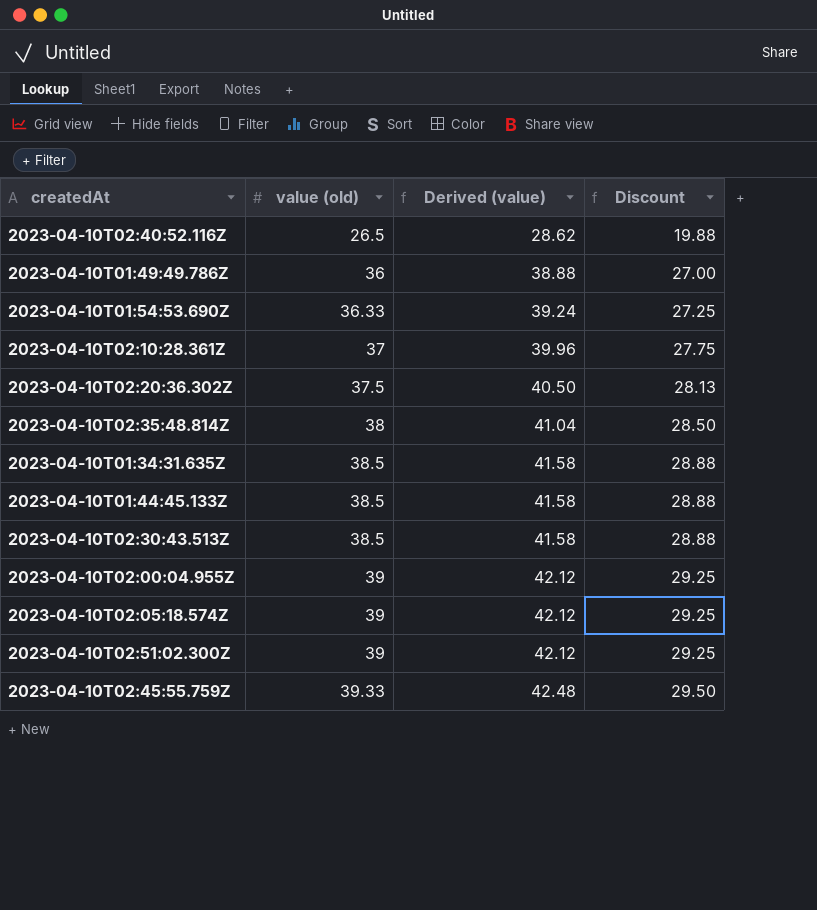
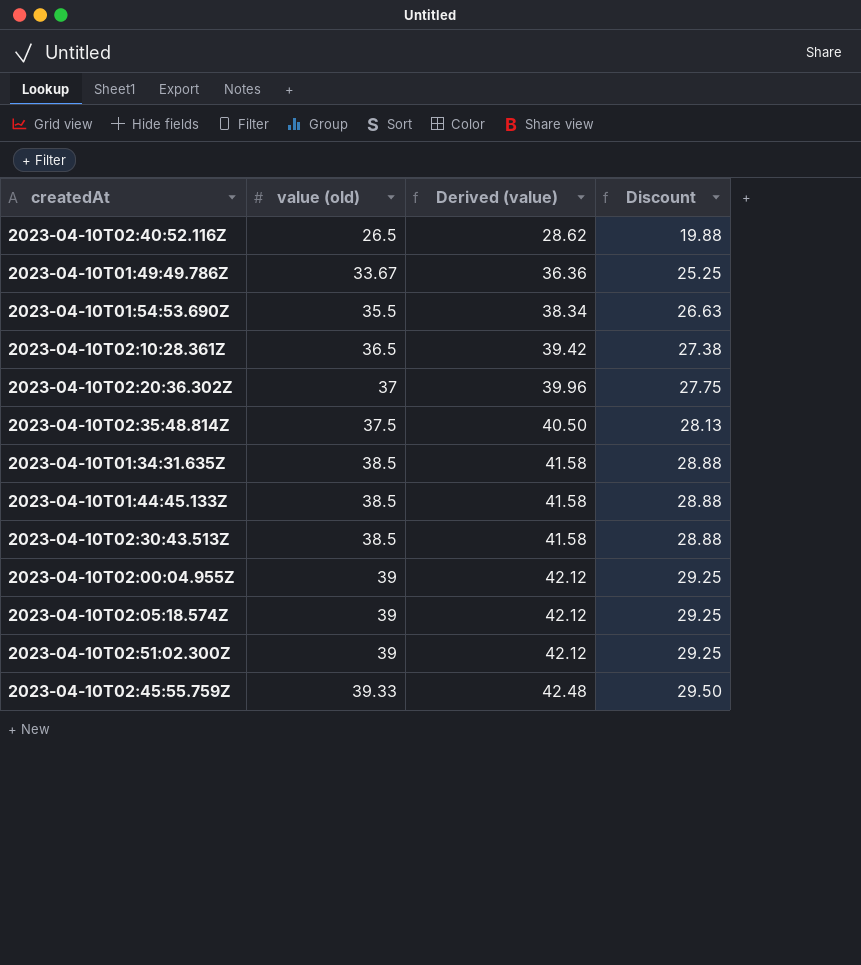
2023-04-10T01:49:49.786Z | value (old): 36 -> 33.67
2023-04-10T01:49:49.786Z | Derived (value): 38.88 -> 36.36
2023-04-10T01:49:49.786Z | Discount: 27.00 -> 25.25
2023-04-10T01:54:53.690Z | value (old): 36.33 -> 35.5
2023-04-10T01:54:53.690Z | Derived (value): 39.24 -> 38.34
2023-04-10T01:54:53.690Z | Discount: 27.25 -> 26.63
2023-04-10T02:10:28.361Z | value (old): 37 -> 36.5
2023-04-10T02:10:28.361Z | Derived (value): 39.96 -> 39.42
2023-04-10T02:10:28.361Z | Discount: 27.75 -> 27.38
2023-04-10T02:20:36.302Z | value (old): 37.5 -> 37
2023-04-10T02:20:36.302Z | Derived (value): 40.50 -> 39.96
2023-04-10T02:20:36.302Z | Discount: 28.13 -> 27.75
2023-04-10T02:35:48.814Z | value (old): 38 -> 37.5
2023-04-10T02:35:48.814Z | Derived (value): 41.04 -> 40.50
2023-04-10T02:35:48.814Z | Discount: 28.50 -> 28.13

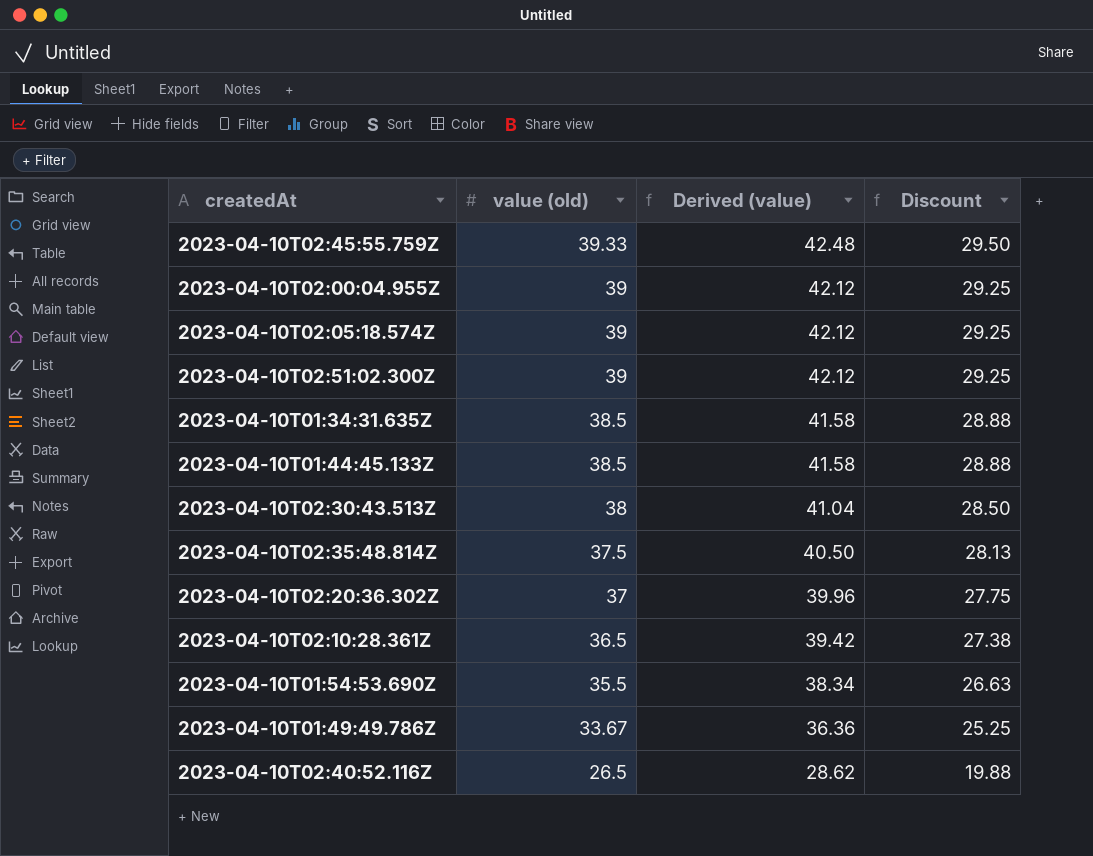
row order: value (old) ascending -> value (old) descending
2023-04-10T02:30:43.513Z | value (old): 38.5 -> 38
2023-04-10T02:30:43.513Z | Derived (value): 41.58 -> 41.04
2023-04-10T02:30:43.513Z | Discount: 28.88 -> 28.50

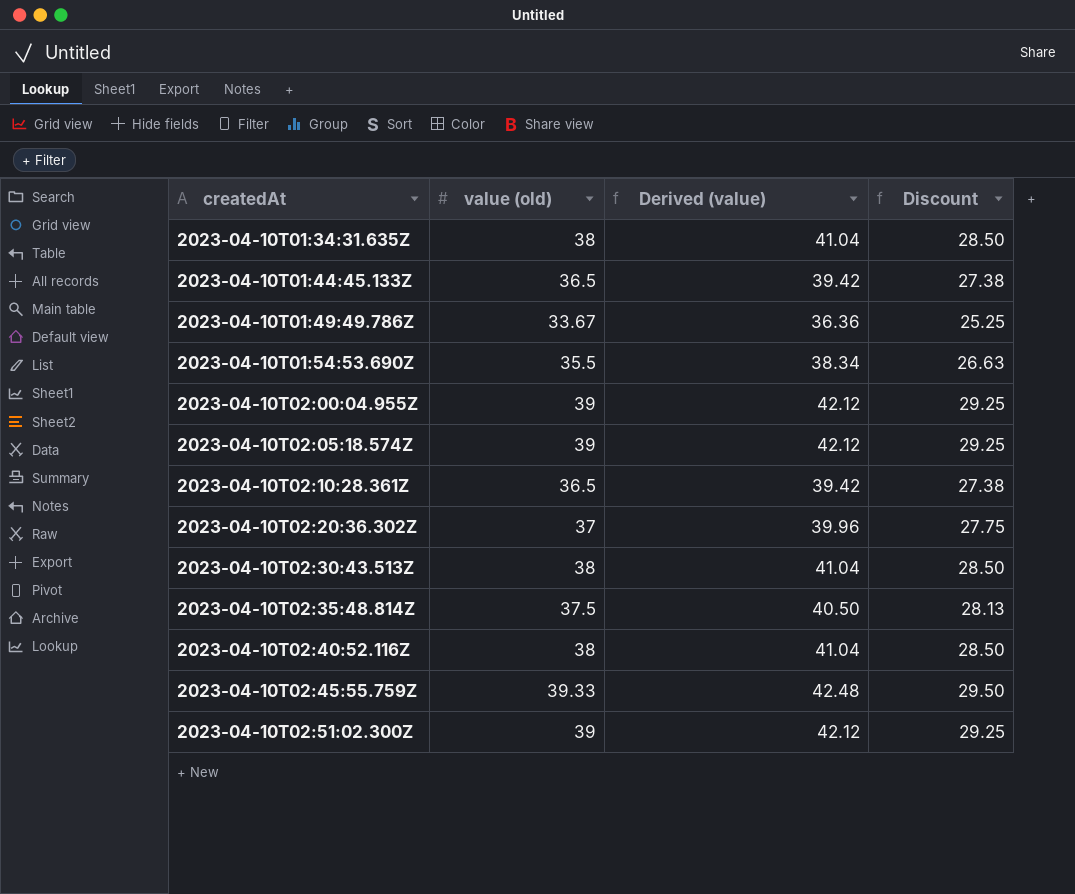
row order: value (old) descending -> createdAt ascending
2023-04-10T01:34:31.635Z | value (old): 38.5 -> 38
2023-04-10T01:34:31.635Z | Derived (value): 41.58 -> 41.04
2023-04-10T01:34:31.635Z | Discount: 28.88 -> 28.50
2023-04-10T01:44:45.133Z | value (old): 38.5 -> 36.5
2023-04-10T01:44:45.133Z | Derived (value): 41.58 -> 39.42
2023-04-10T01:44:45.133Z | Discount: 28.88 -> 27.38
2023-04-10T02:40:52.116Z | value (old): 26.5 -> 38
2023-04-10T02:40:52.116Z | Derived (value): 28.62 -> 41.04
2023-04-10T02:40:52.116Z | Discount: 19.88 -> 28.50

